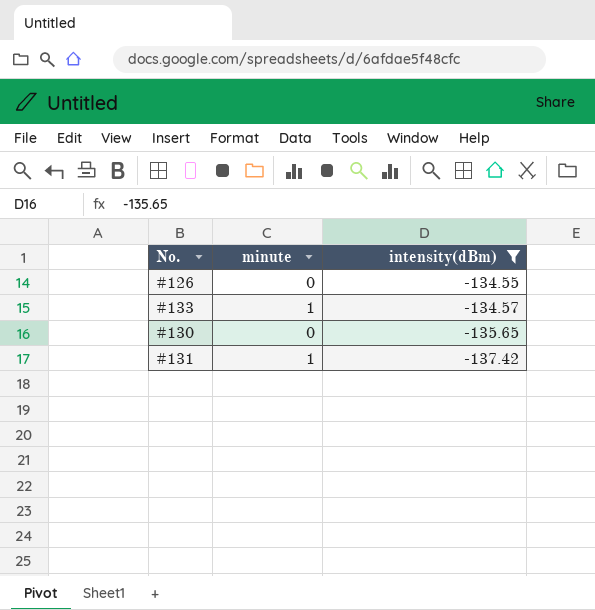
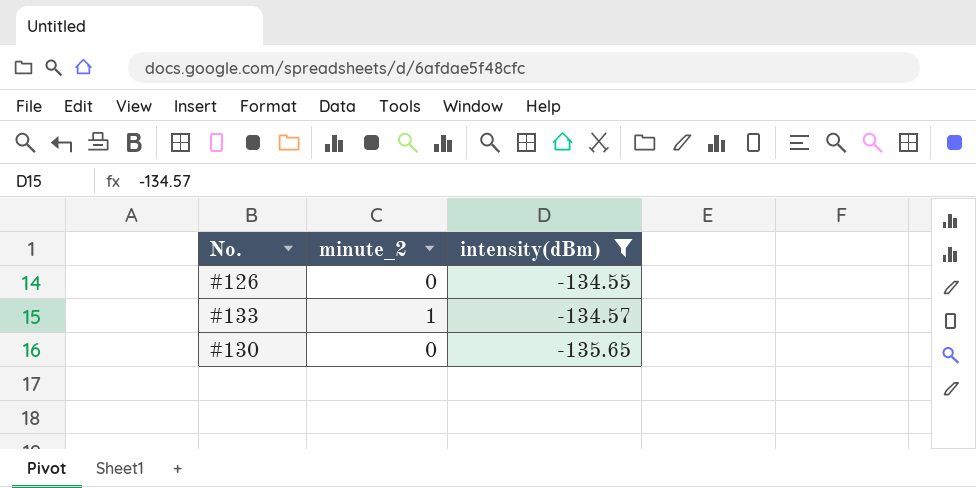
column name: minute -> minute_2
row #131: 1 | -137.42 -> none

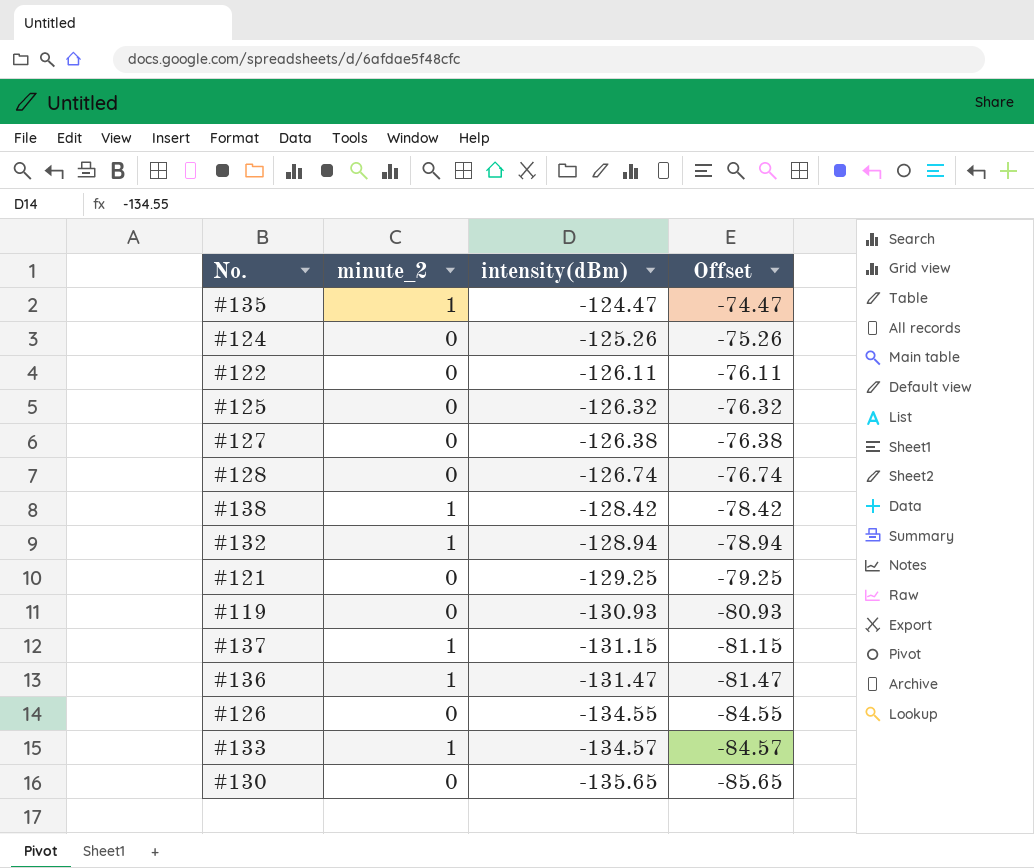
filter: intensity(dBm) <= -134.55 -> none
column Offset | formula: none -> [intensity(dBm)] + 50

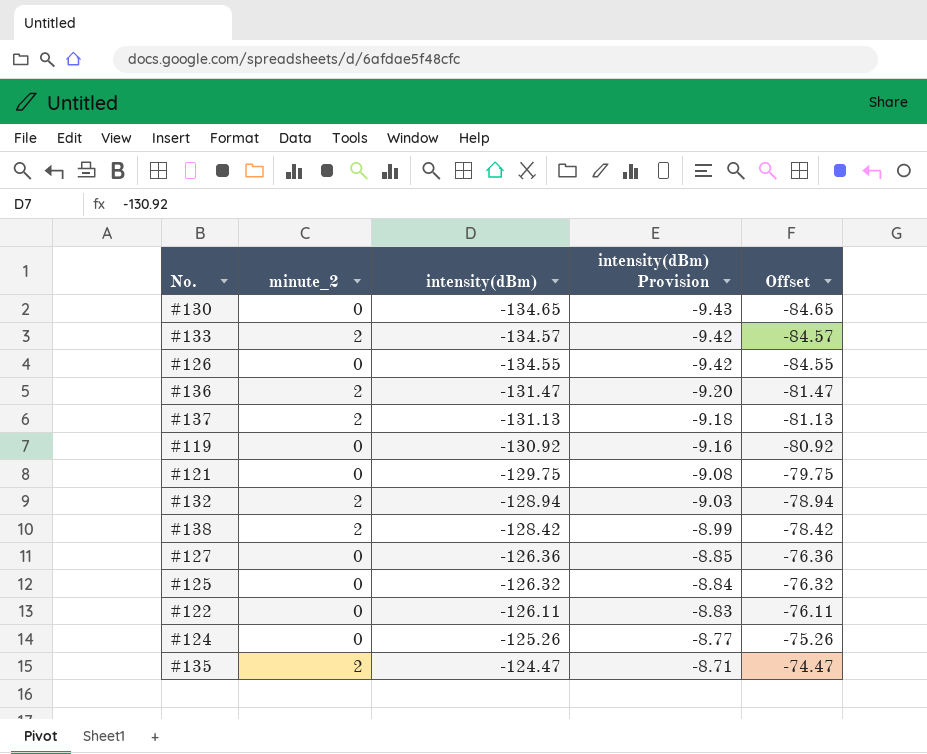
row order: intensity(dBm) descending -> intensity(dBm) ascending
column intensity(dBm) Provision | formula: none -> [intensity(dBm)] * 0.07
row #128: 0 | -126.74 | -76.74 -> none
#130 | intensity(dBm): -135.65 -> -134.65
#130 | Offset: -85.65 -> -84.65
#133 | minute_2: 1 -> 2
#136 | minute_2: 1 -> 2
#137 | minute_2: 1 -> 2
#137 | intensity(dBm): -131.15 -> -131.13
#137 | Offset: -81.15 -> -81.13
#119 | intensity(dBm): -130.93 -> -130.92
#119 | Offset: -80.93 -> -80.92
#121 | intensity(dBm): -129.25 -> -129.75
#121 | Offset: -79.25 -> -79.75
#132 | minute_2: 1 -> 2
#138 | minute_2: 1 -> 2
#127 | intensity(dBm): -126.38 -> -126.36
#127 | Offset: -76.38 -> -76.36
#135 | minute_2: 1 -> 2

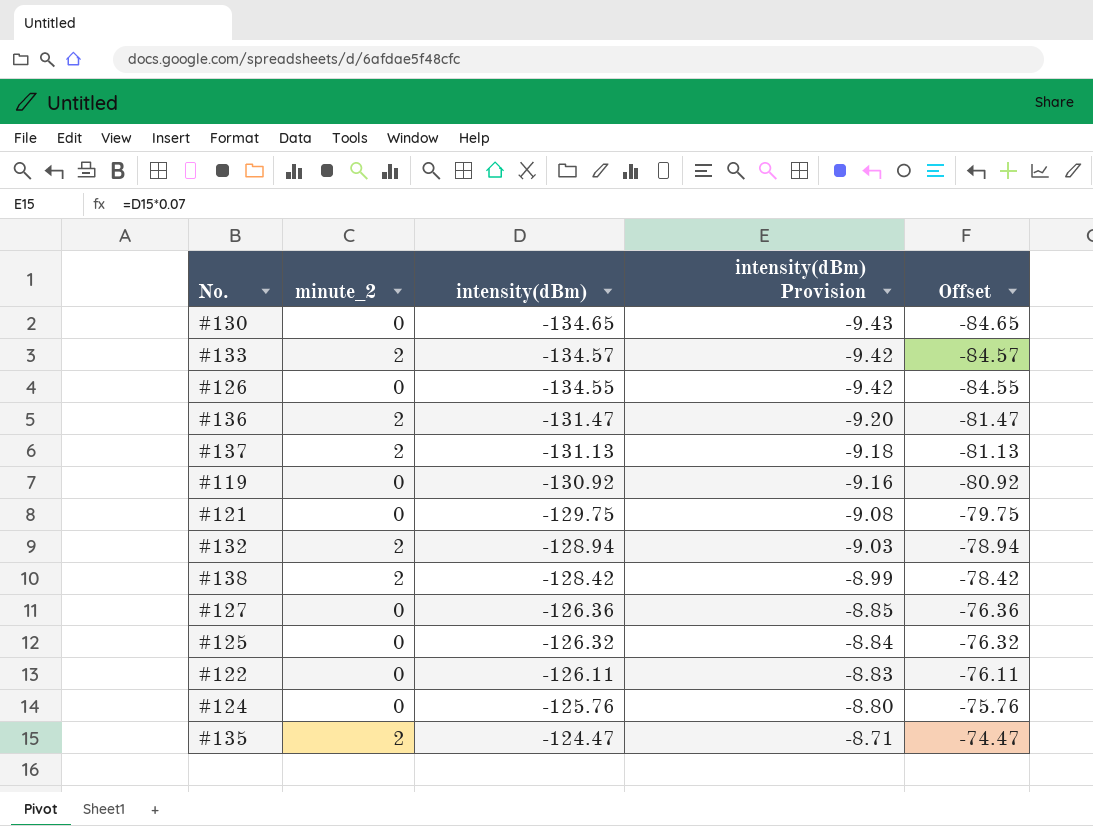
#124 | intensity(dBm): -125.26 -> -125.76
#124 | intensity(dBm) Provision: -8.77 -> -8.80
#124 | Offset: -75.26 -> -75.76

